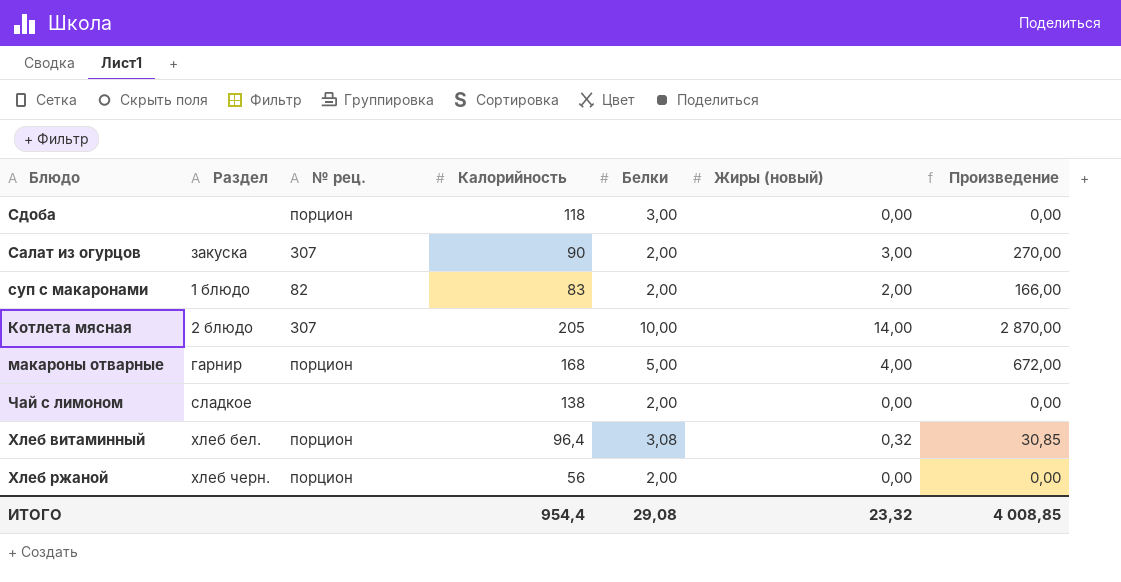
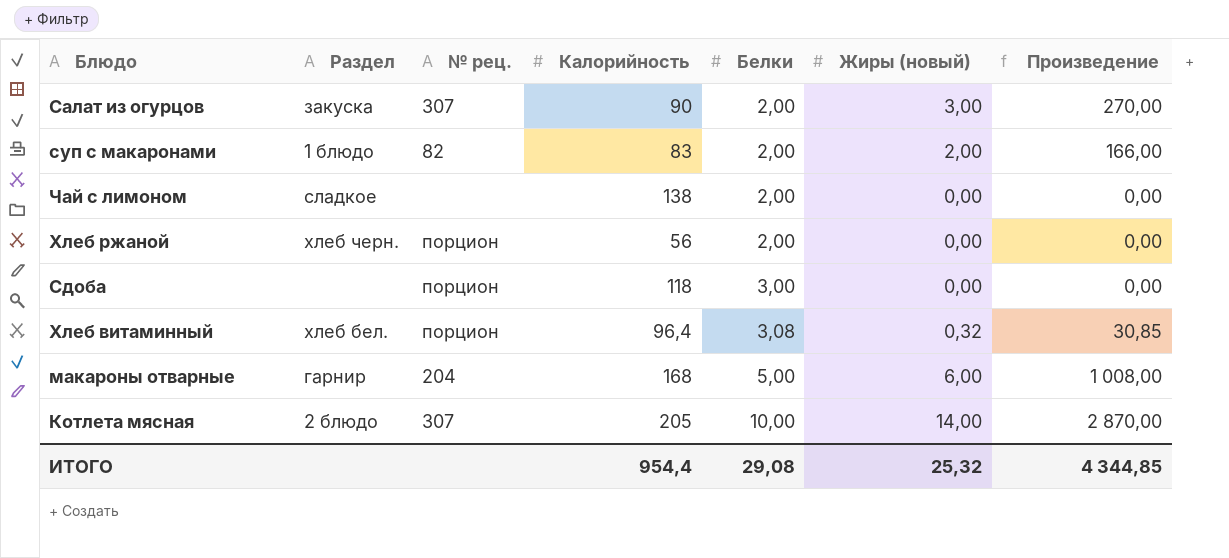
row order: none -> Белки ascending
макароны отварные | № рец.: порцион -> 204
макароны отварные | Жиры (новый): 4,00 -> 6,00
макароны отварные | Произведение: 672,00 -> 1 008,00
ИТОГО | Жиры (новый): 23,32 -> 25,32
ИТОГО | Произведение: 4 008,85 -> 4 344,85

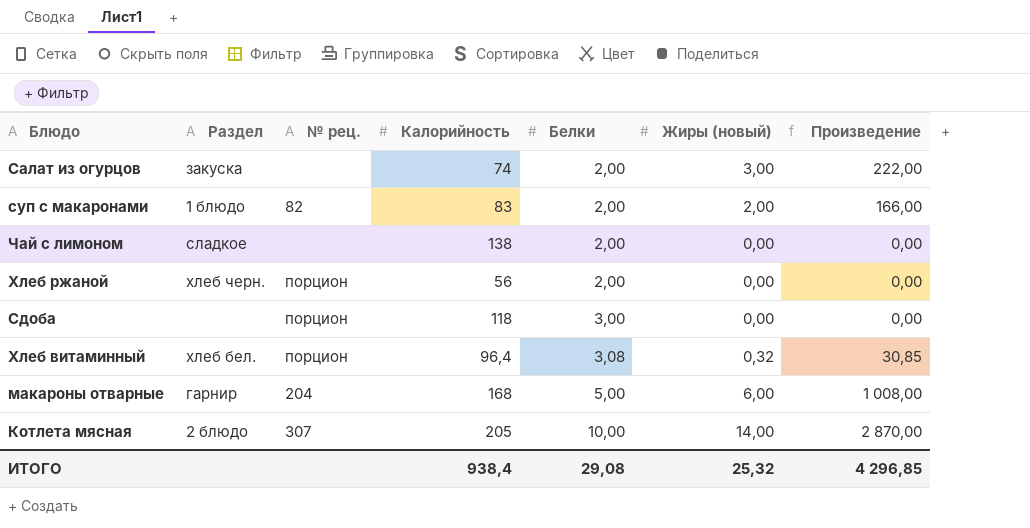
Салат из огурцов | № рец.: 307 -> none
Салат из огурцов | Калорийность: 90 -> 74
Салат из огурцов | Произведение: 270,00 -> 222,00
ИТОГО | Калорийность: 954,4 -> 938,4
ИТОГО | Произведение: 4 344,85 -> 4 296,85

